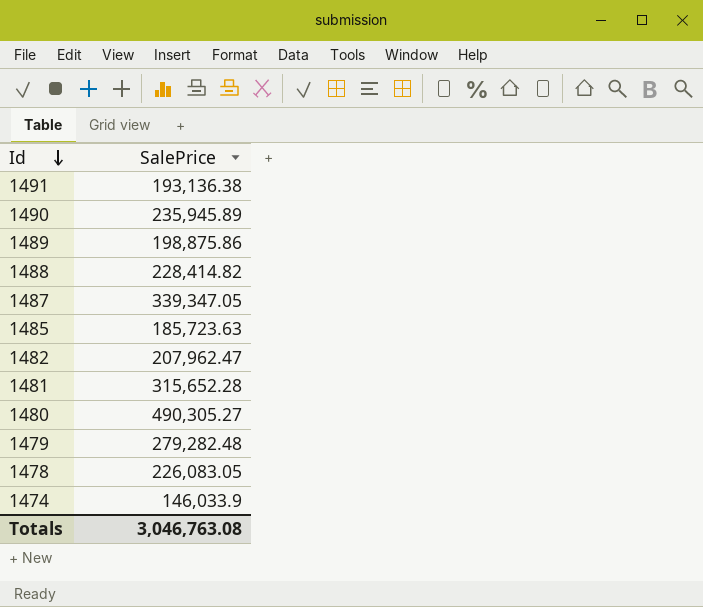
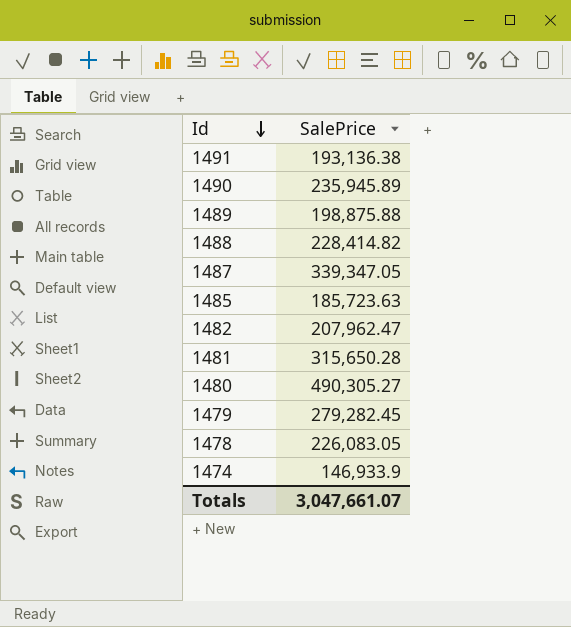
1489 | SalePrice: 198,875.86 -> 198,875.88
1481 | SalePrice: 315,652.28 -> 315,650.28
1479 | SalePrice: 279,282.48 -> 279,282.45
1474 | SalePrice: 146,033.9 -> 146,933.9
Totals | SalePrice: 3,046,763.08 -> 3,047,661.07

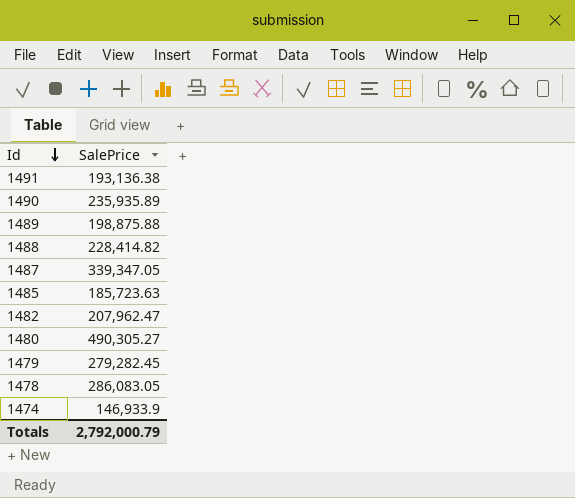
row 1481: 315,650.28 -> none
1490 | SalePrice: 235,945.89 -> 235,935.89
1478 | SalePrice: 226,083.05 -> 286,083.05
Totals | SalePrice: 3,047,661.07 -> 2,792,000.79

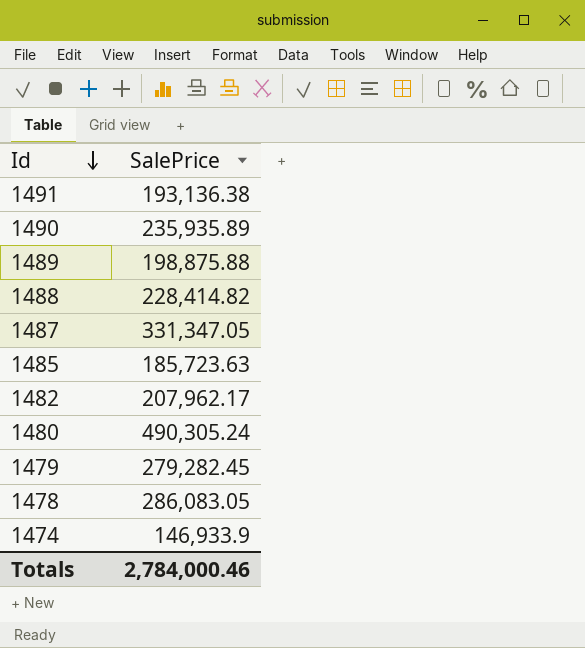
1487 | SalePrice: 339,347.05 -> 331,347.05
1482 | SalePrice: 207,962.47 -> 207,962.17
1480 | SalePrice: 490,305.27 -> 490,305.24
Totals | SalePrice: 2,792,000.79 -> 2,784,000.46

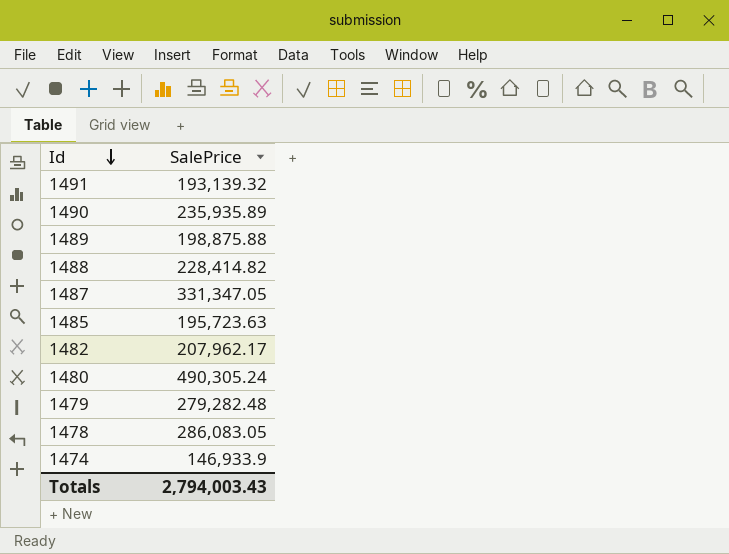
1491 | SalePrice: 193,136.38 -> 193,139.32
1485 | SalePrice: 185,723.63 -> 195,723.63
1479 | SalePrice: 279,282.45 -> 279,282.48
Totals | SalePrice: 2,784,000.46 -> 2,794,003.43

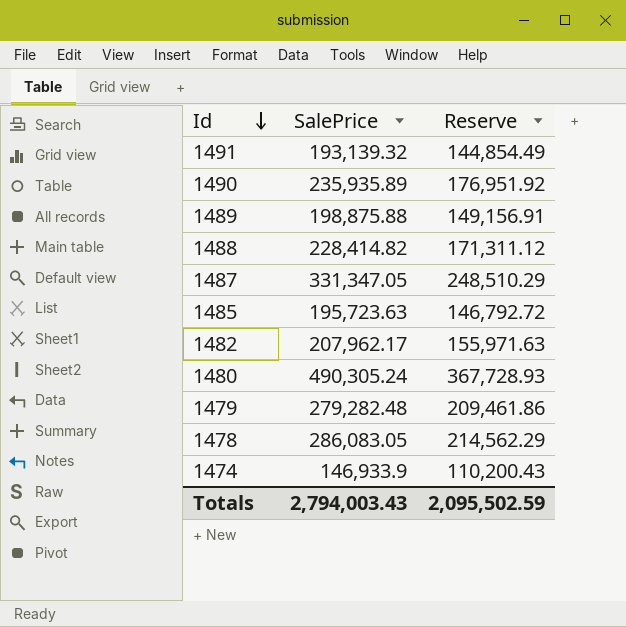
column Reserve | formula: none -> [SalePrice] * 0.75

